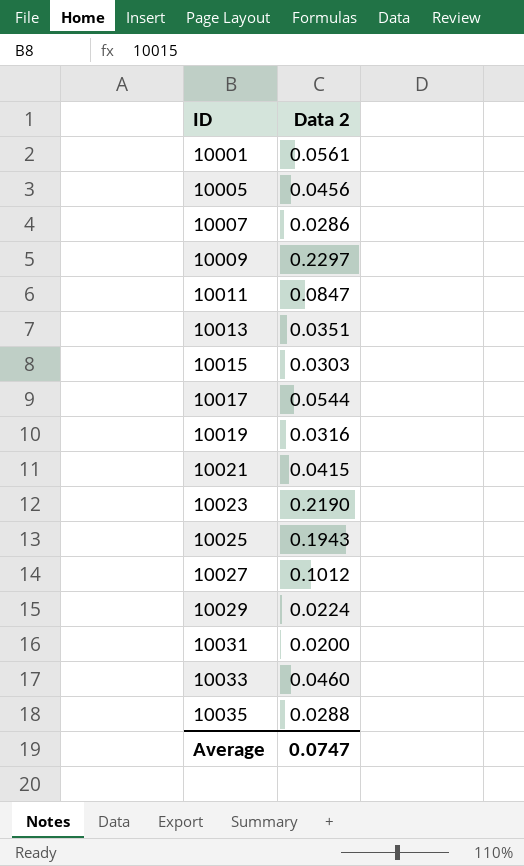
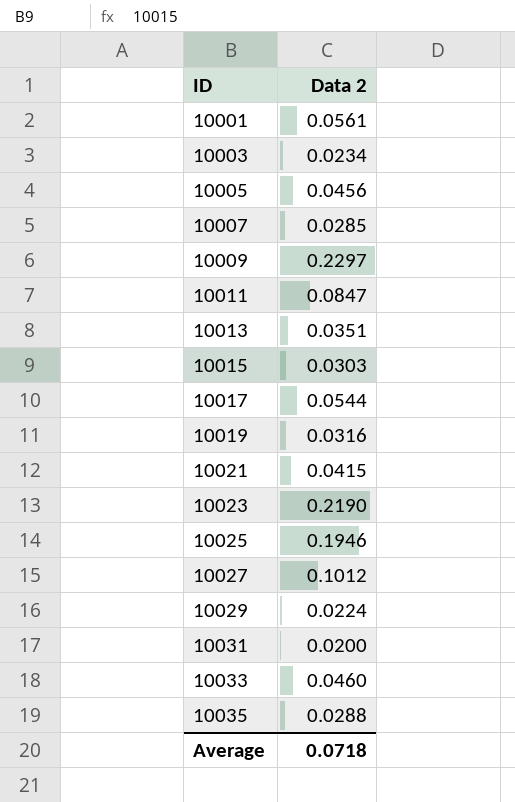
row 10003: none -> 0.0234
10007 | Data 2: 0.0286 -> 0.0285
10025 | Data 2: 0.1943 -> 0.1946
Average | Data 2: 0.0747 -> 0.0718

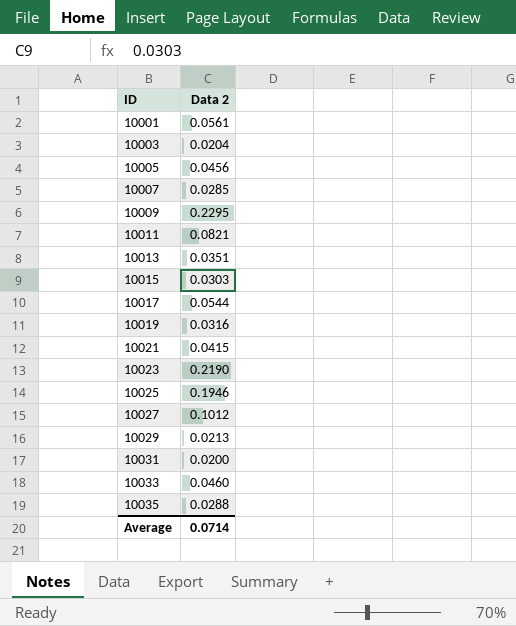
10003 | Data 2: 0.0234 -> 0.0204
10009 | Data 2: 0.2297 -> 0.2295
10011 | Data 2: 0.0847 -> 0.0821
10029 | Data 2: 0.0224 -> 0.0213
Average | Data 2: 0.0718 -> 0.0714

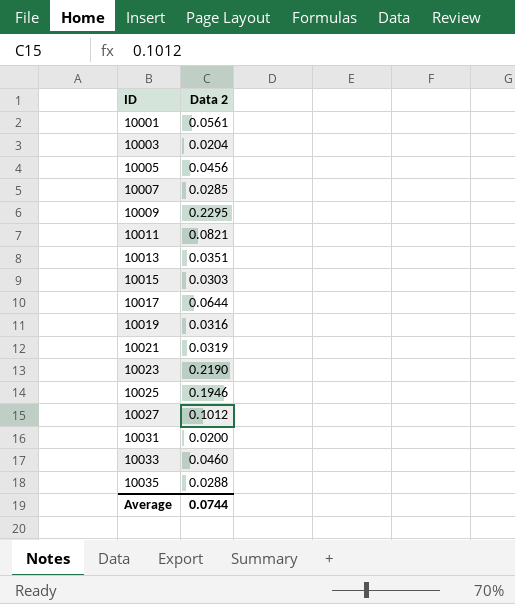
row 10029: 0.0213 -> none
10017 | Data 2: 0.0544 -> 0.0644
10021 | Data 2: 0.0415 -> 0.0319
Average | Data 2: 0.0714 -> 0.0744

